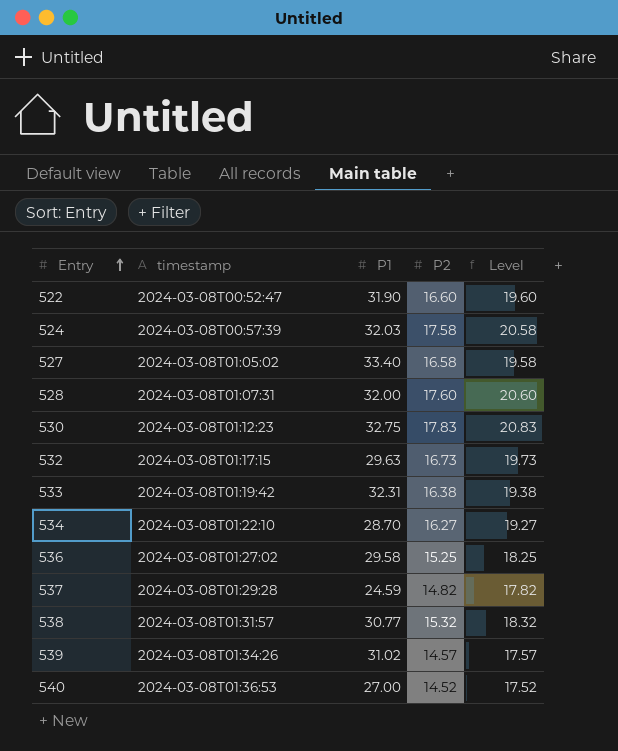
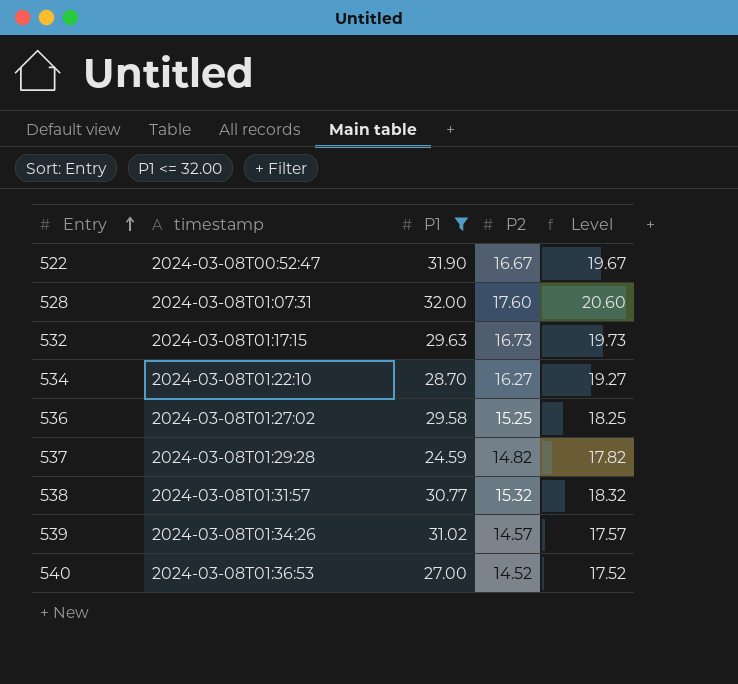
filter: none -> P1 <= 32.00
522 | P2: 16.60 -> 16.67
522 | Level: 19.60 -> 19.67

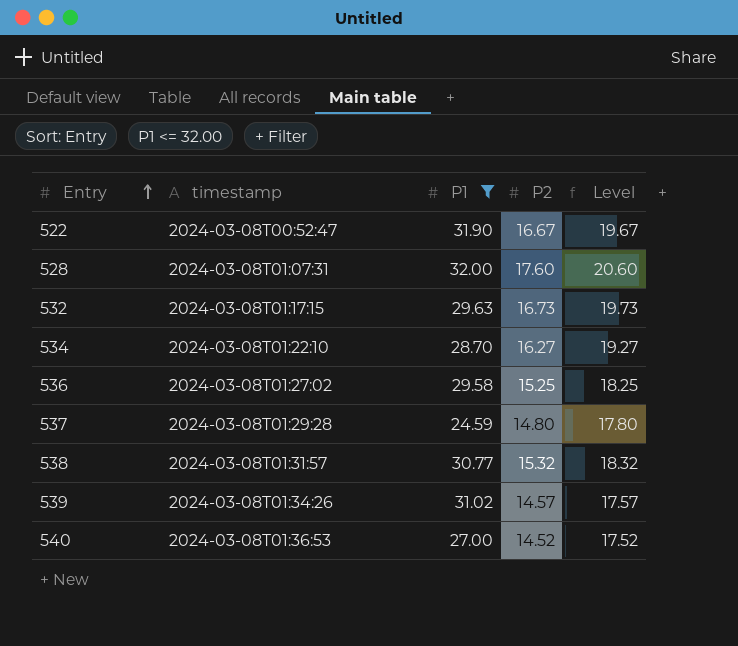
537 | P2: 14.82 -> 14.80
537 | Level: 17.82 -> 17.80

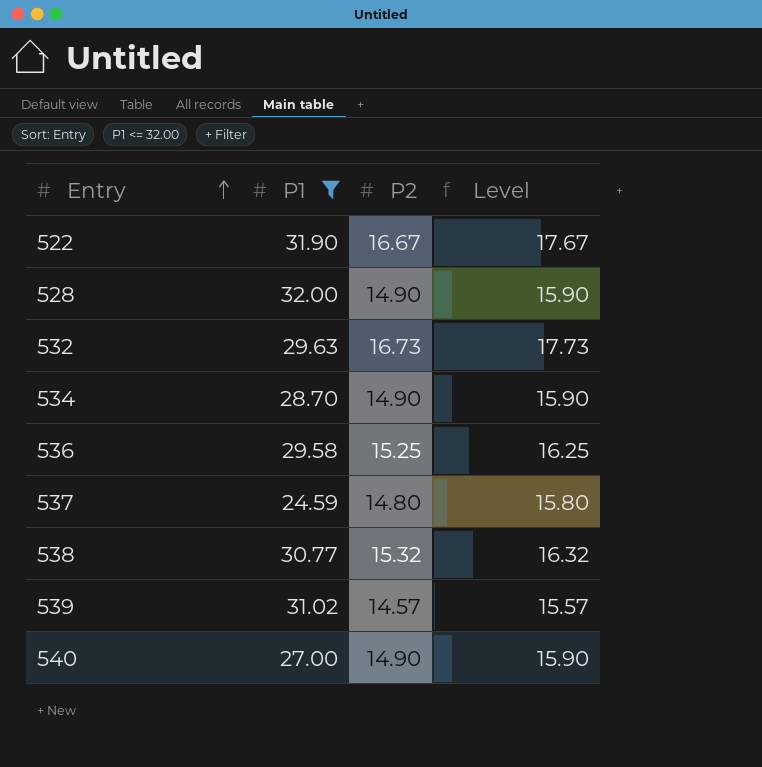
column timestamp | position: 2 -> none
column Level | formula: [P2] + 3 -> [P2] + 1
528 | P2: 17.60 -> 14.90
534 | P2: 16.27 -> 14.90
540 | P2: 14.52 -> 14.90

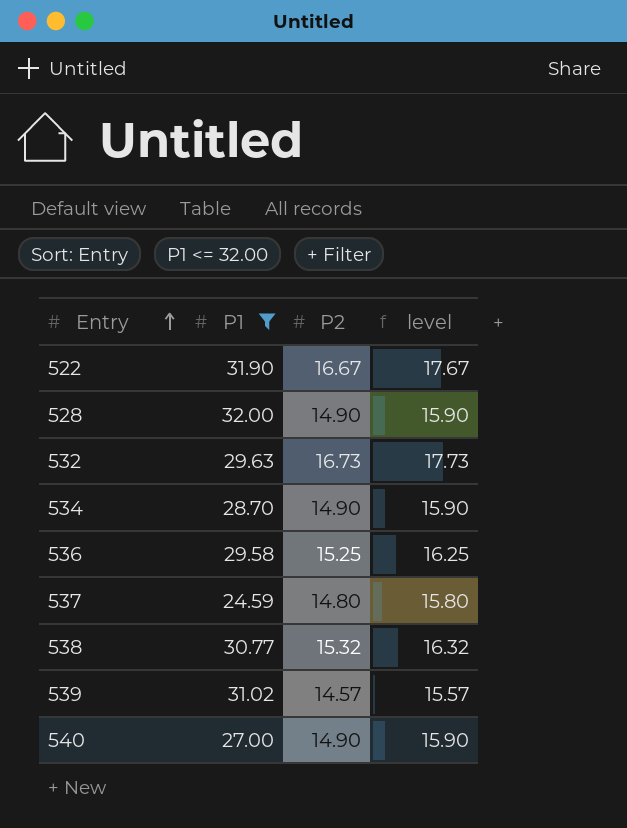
column name: Level -> level

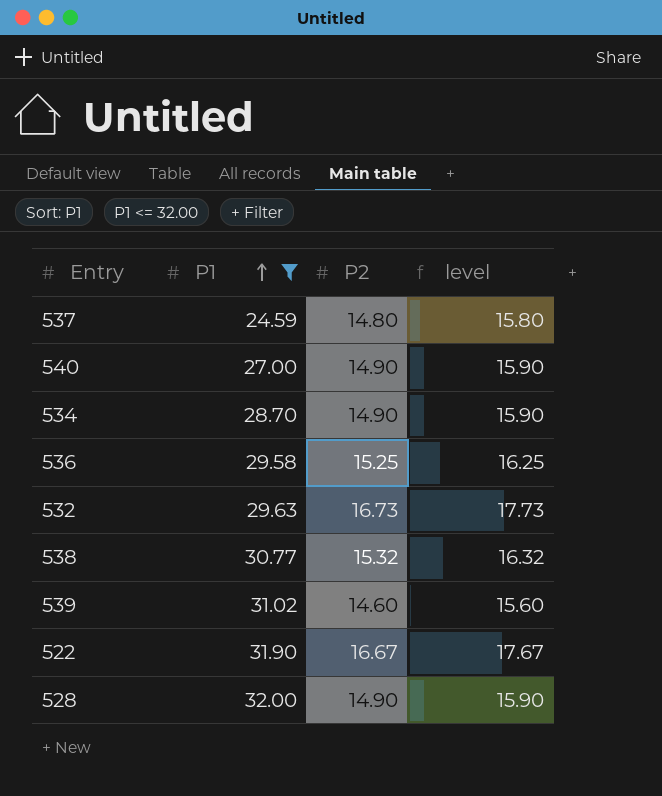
row order: Entry ascending -> P1 ascending
539 | P2: 14.57 -> 14.60
539 | level: 15.57 -> 15.60

